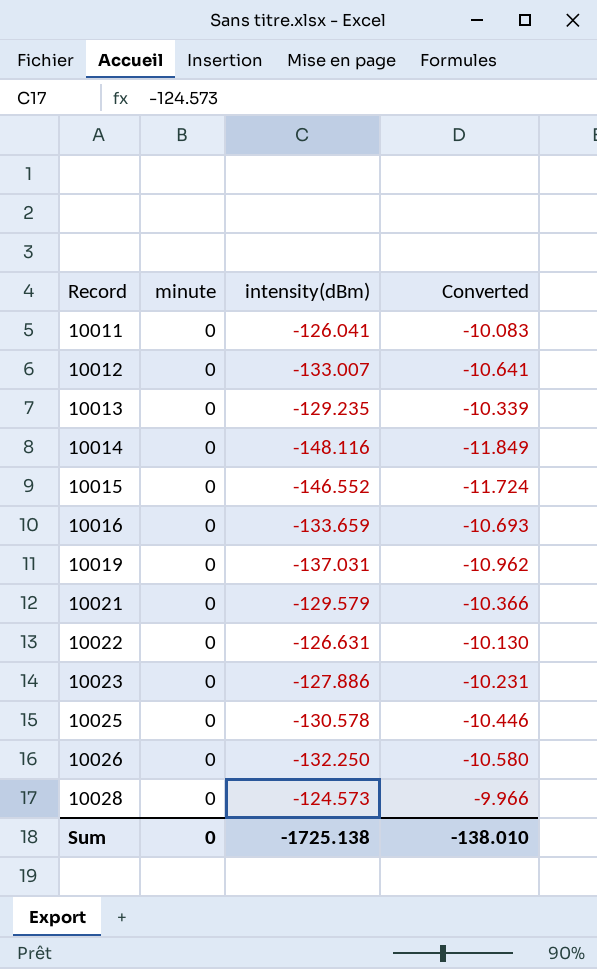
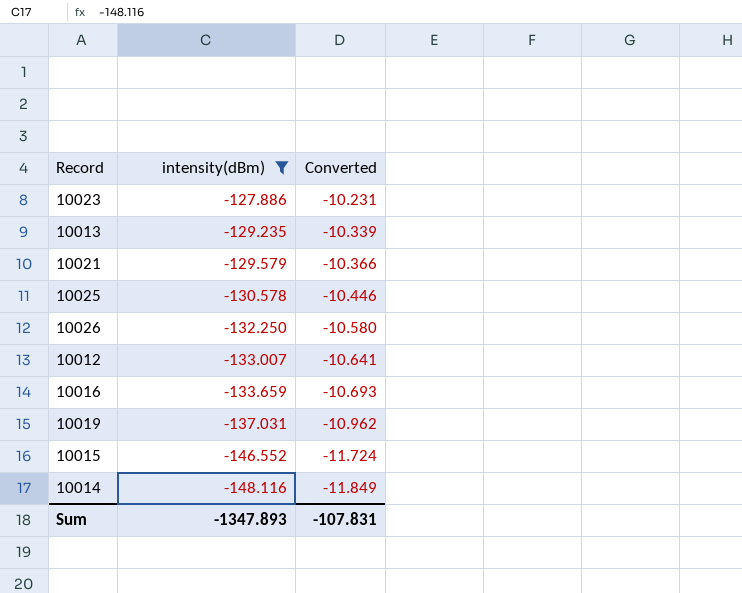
filter: none -> intensity(dBm) <= -127.886
row order: Record ascending -> intensity(dBm) descending
column minute | position: 2 -> none
Sum | intensity(dBm): -1725.138 -> -1347.893
Sum | Converted: -138.010 -> -107.831

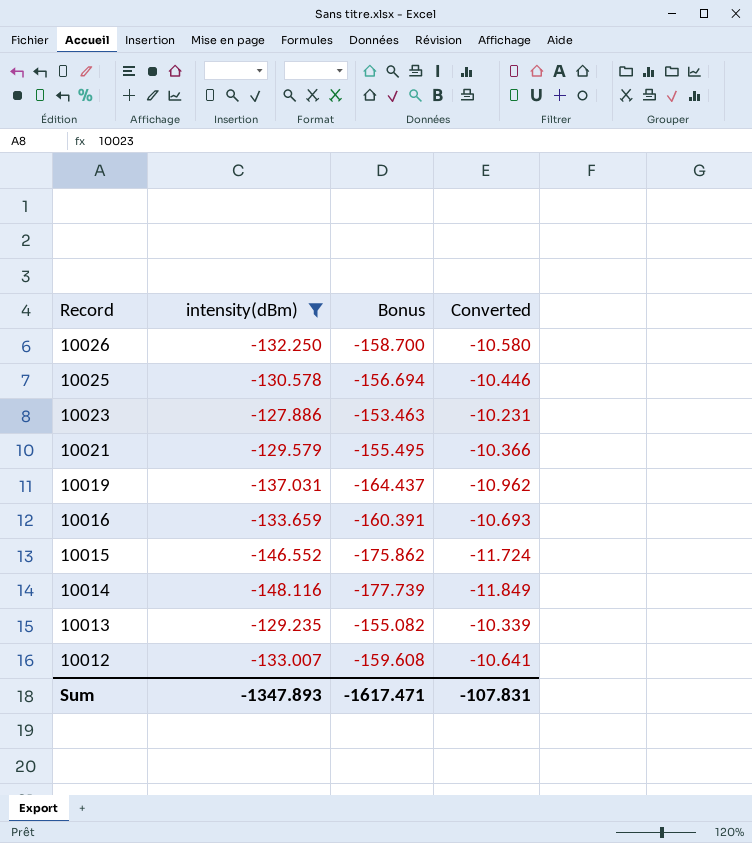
row order: intensity(dBm) descending -> Record descending
column Bonus | formula: none -> [intensity(dBm)] * 1.2

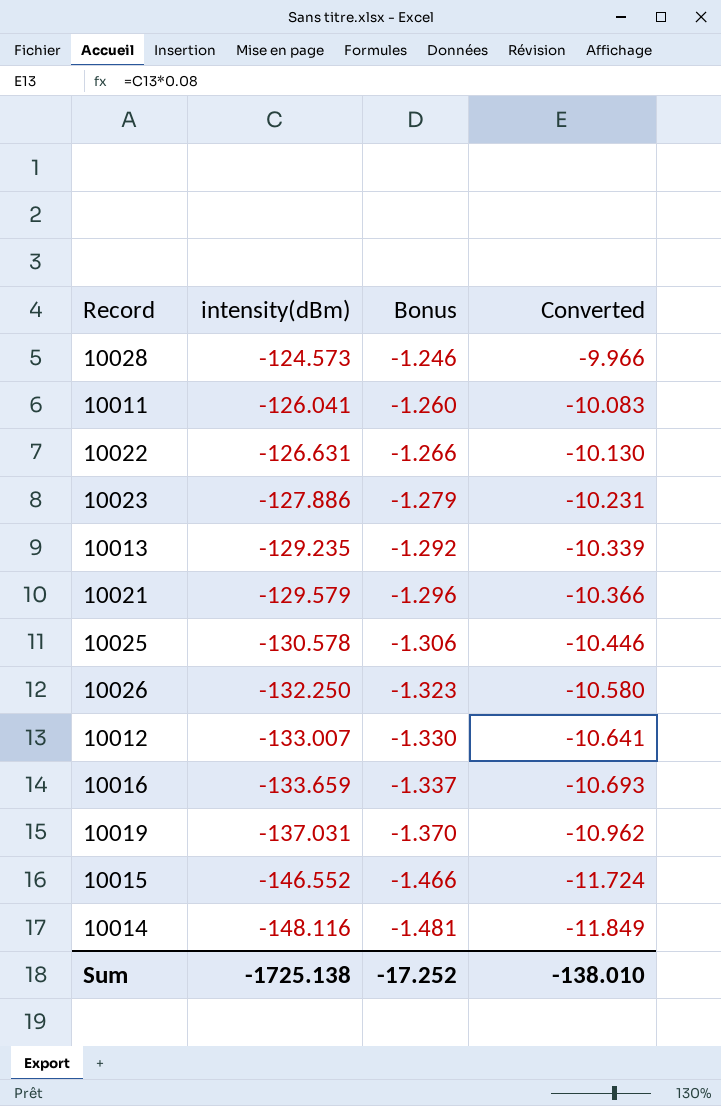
filter: intensity(dBm) <= -127.886 -> none
row order: Record descending -> intensity(dBm) descending
column Bonus | formula: [intensity(dBm)] * 1.2 -> [intensity(dBm)] * 0.01
Sum | intensity(dBm): -1347.893 -> -1725.138
Sum | Bonus: -1617.471 -> -17.252
Sum | Converted: -107.831 -> -138.010

